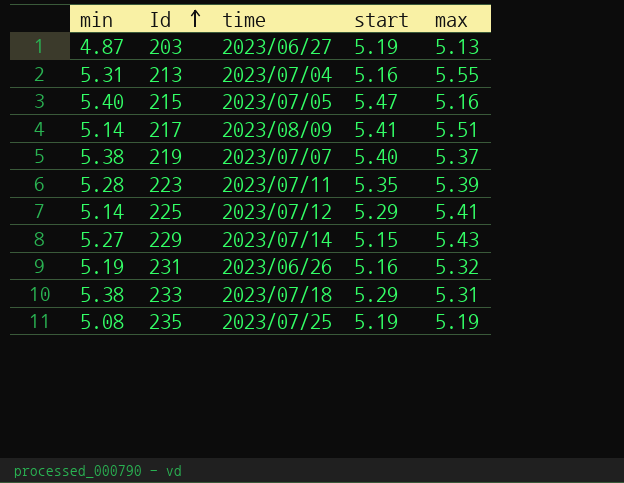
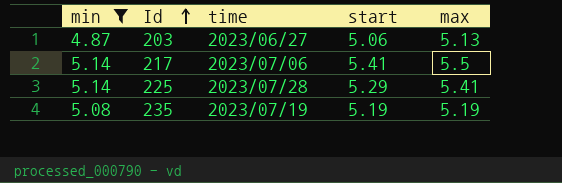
filter: none -> min <= 5.14
203 | start: 5.19 -> 5.06
217 | time: 2023/08/09 -> 2023/07/06
217 | max: 5.51 -> 5.5
225 | time: 2023/07/12 -> 2023/07/28
235 | time: 2023/07/25 -> 2023/07/19

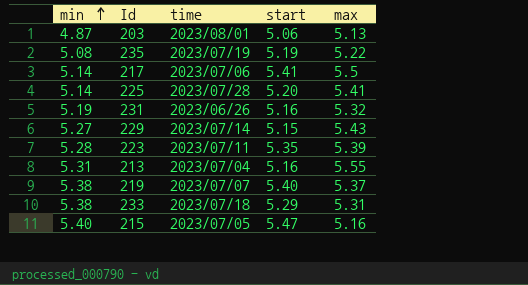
filter: min <= 5.14 -> none
row order: Id ascending -> min ascending
203 | time: 2023/06/27 -> 2023/08/01
235 | max: 5.19 -> 5.22
225 | start: 5.29 -> 5.20

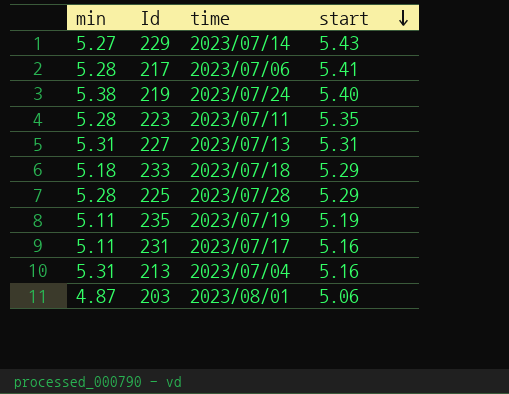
row order: min ascending -> start descending
column max | position: 5 -> none
row 215: 5.40 | 2023/07/05 | 5.47 | 5.16 -> none
229 | start: 5.15 -> 5.43
217 | min: 5.14 -> 5.28
219 | time: 2023/07/07 -> 2023/07/24
row 227: none -> 5.31 | 2023/07/13 | 5.31
233 | min: 5.38 -> 5.18
225 | min: 5.14 -> 5.28
225 | start: 5.20 -> 5.29
235 | min: 5.08 -> 5.11
231 | min: 5.19 -> 5.11
231 | time: 2023/06/26 -> 2023/07/17

